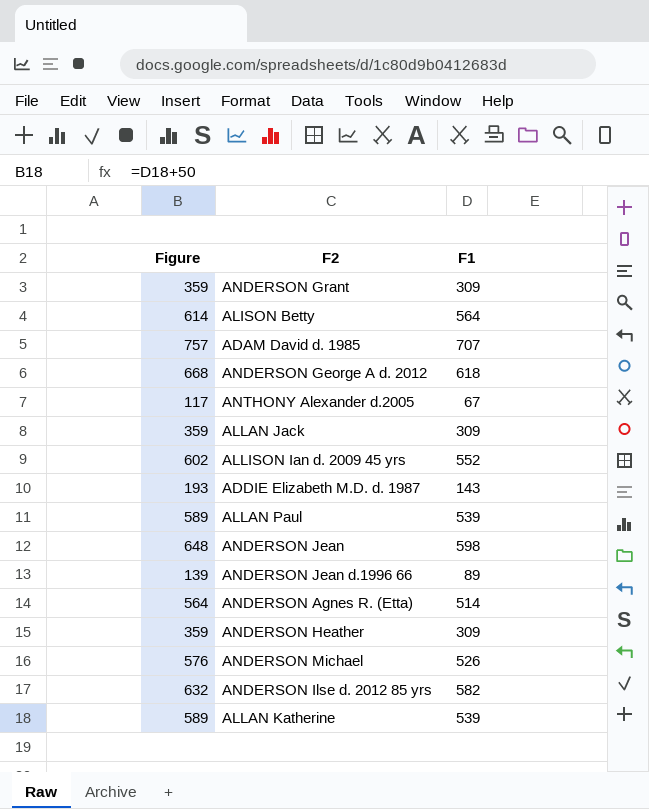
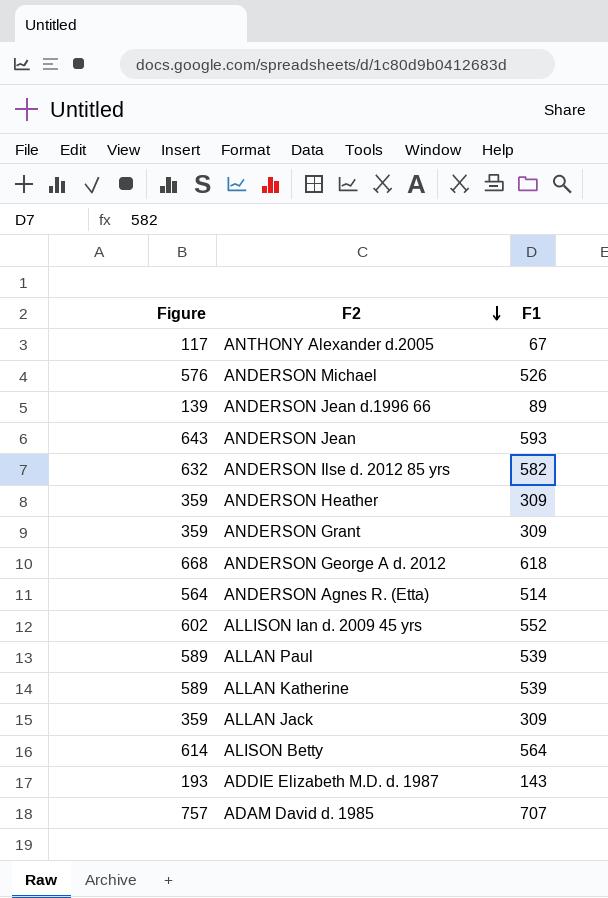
row order: none -> F2 descending
ANDERSON Jean | Figure: 648 -> 643
ANDERSON Jean | F1: 598 -> 593

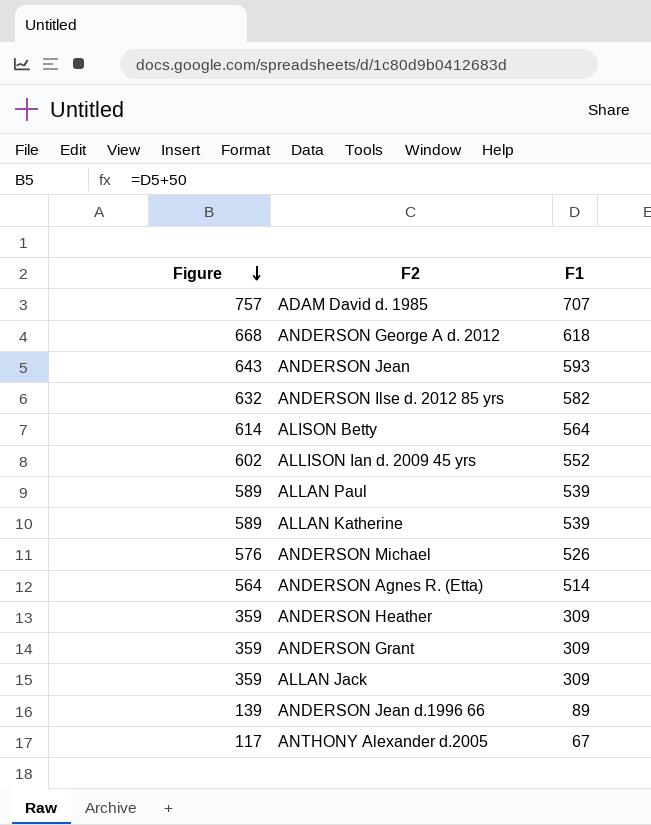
row order: F2 descending -> Figure descending
row ADDIE Elizabeth M.D. d. 1987: 193 | 143 -> none

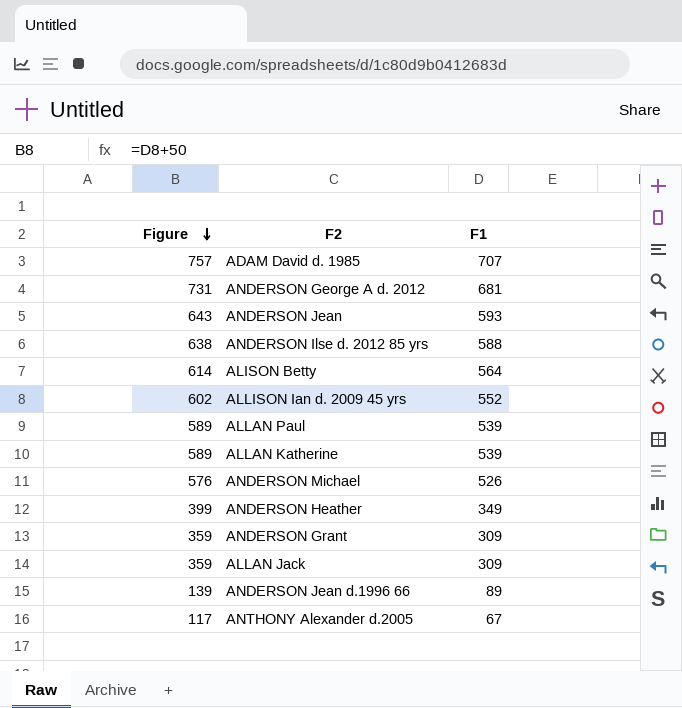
row ANDERSON Agnes R. (Etta): 564 | 514 -> none
ANDERSON George A d. 2012 | Figure: 668 -> 731
ANDERSON George A d. 2012 | F1: 618 -> 681
ANDERSON Ilse d. 2012 85 yrs | Figure: 632 -> 638
ANDERSON Ilse d. 2012 85 yrs | F1: 582 -> 588
ANDERSON Heather | Figure: 359 -> 399
ANDERSON Heather | F1: 309 -> 349

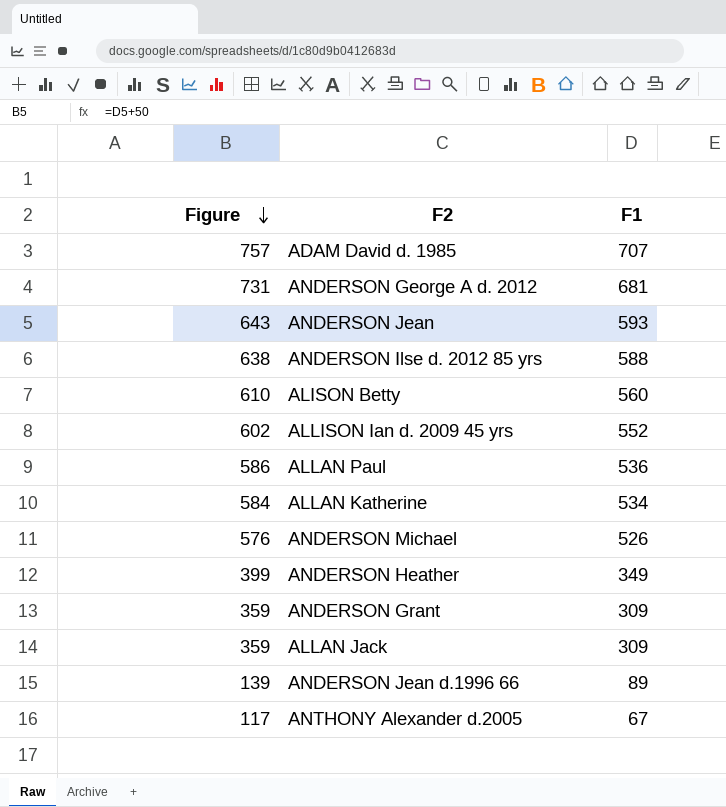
ALISON Betty | Figure: 614 -> 610
ALISON Betty | F1: 564 -> 560
ALLAN Paul | Figure: 589 -> 586
ALLAN Paul | F1: 539 -> 536
ALLAN Katherine | Figure: 589 -> 584
ALLAN Katherine | F1: 539 -> 534

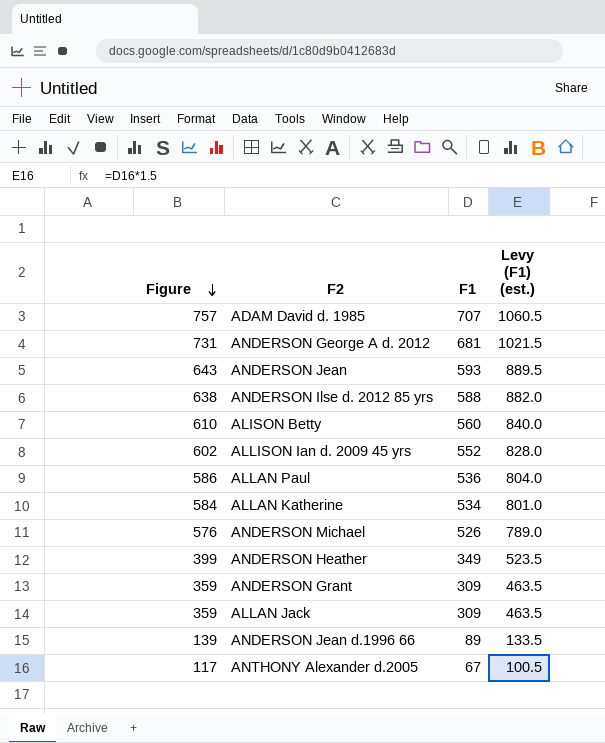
column Levy (F1) (est.) | formula: none -> [F1] * 1.5

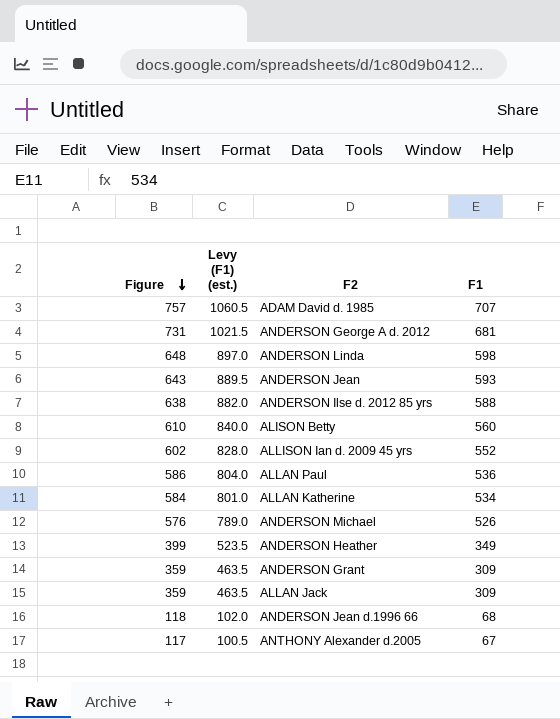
column Levy (F1) (est.) | position: 4 -> 2
row ANDERSON Linda: none -> 648 | 897.0 | 598
ANDERSON Jean d.1996 66 | Figure: 139 -> 118
ANDERSON Jean d.1996 66 | Levy (F1) (est.): 133.5 -> 102.0
ANDERSON Jean d.1996 66 | F1: 89 -> 68

